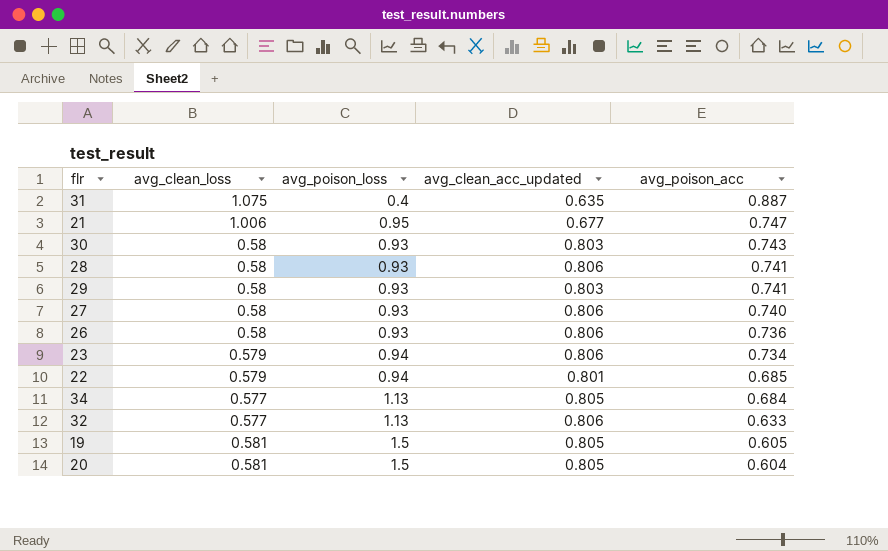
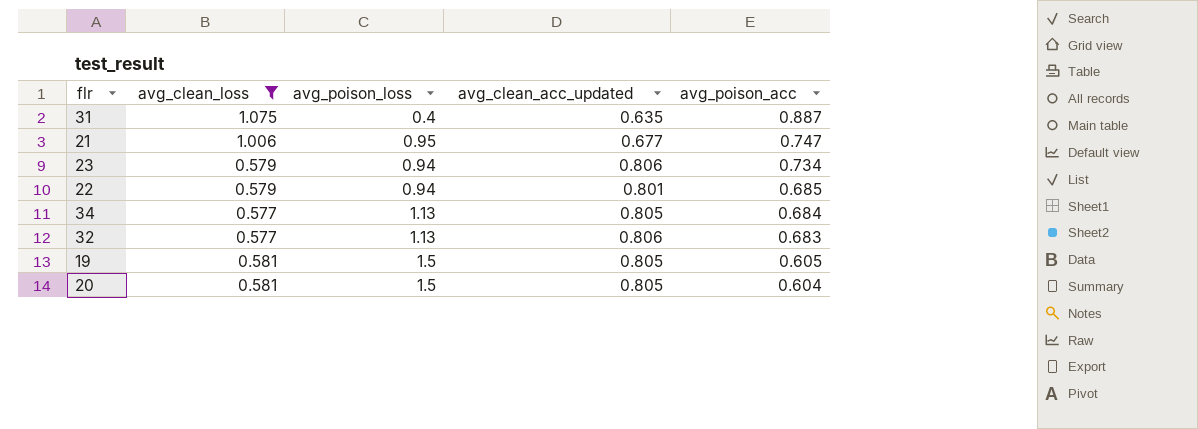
filter: none -> avg_clean_loss != 0.58
32 | avg_poison_acc: 0.633 -> 0.683

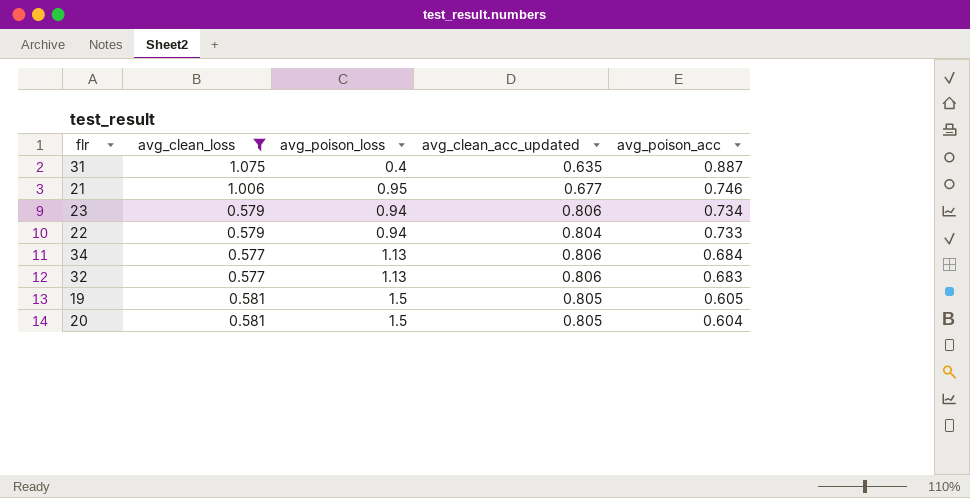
21 | avg_poison_acc: 0.747 -> 0.746
22 | avg_clean_acc_updated: 0.801 -> 0.804
22 | avg_poison_acc: 0.685 -> 0.733
34 | avg_clean_acc_updated: 0.805 -> 0.806

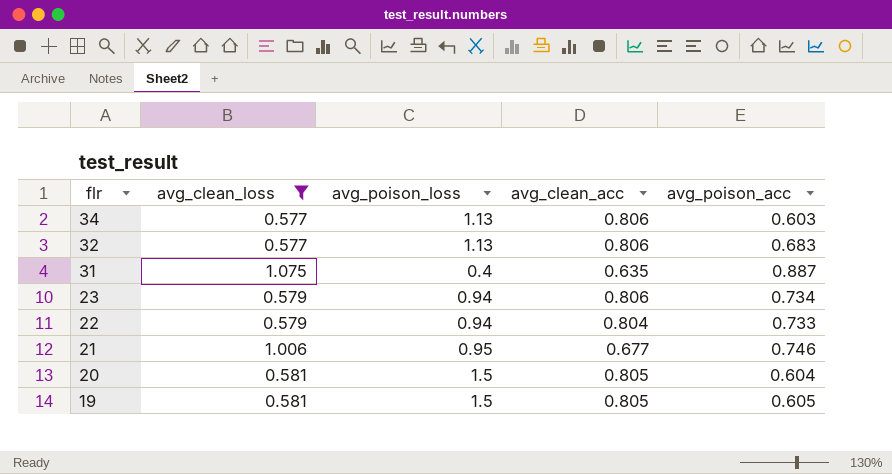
row order: avg_poison_acc descending -> flr descending
column name: avg_clean_acc_updated -> avg_clean_acc
34 | avg_poison_acc: 0.684 -> 0.603

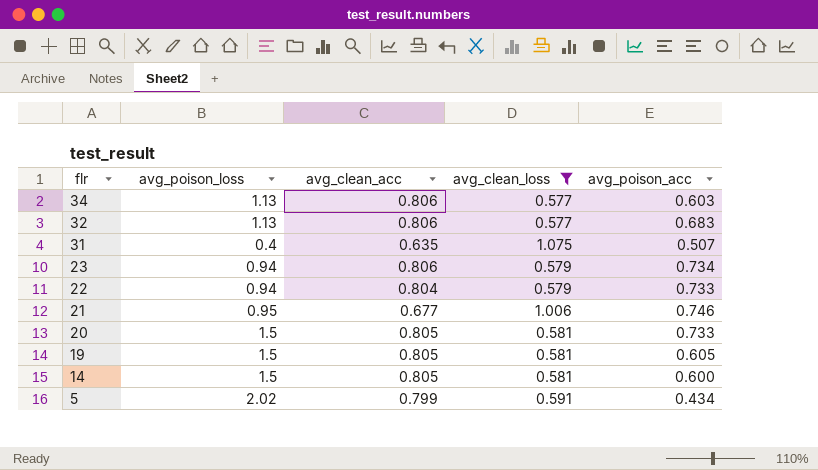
column avg_clean_loss | position: 2 -> 4
31 | avg_poison_acc: 0.887 -> 0.507
20 | avg_poison_acc: 0.604 -> 0.733
row 14: none -> 1.5 | 0.805 | 0.581 | 0.600
row 5: none -> 2.02 | 0.799 | 0.591 | 0.434

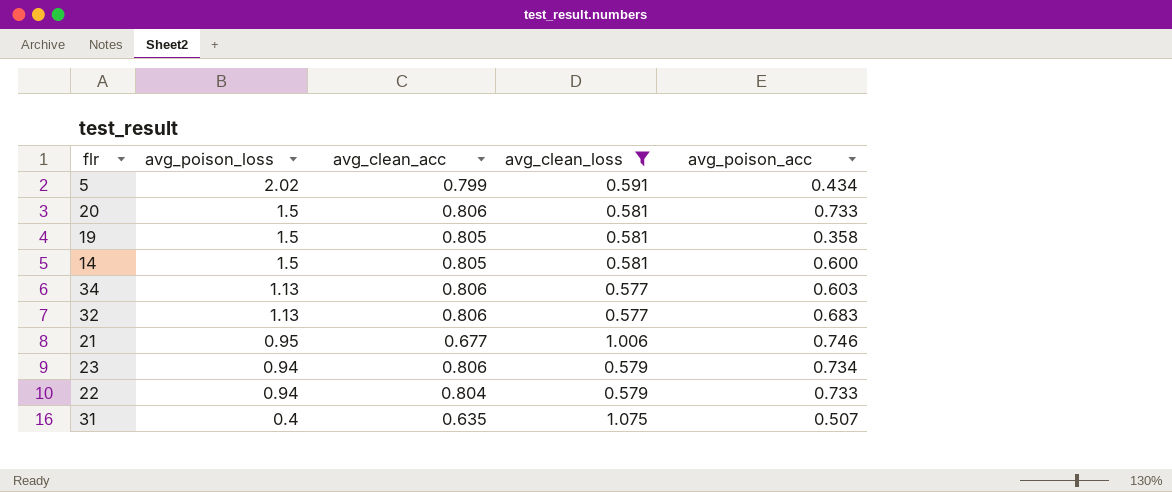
row order: flr descending -> avg_poison_loss descending
20 | avg_clean_acc: 0.805 -> 0.806
19 | avg_poison_acc: 0.605 -> 0.358

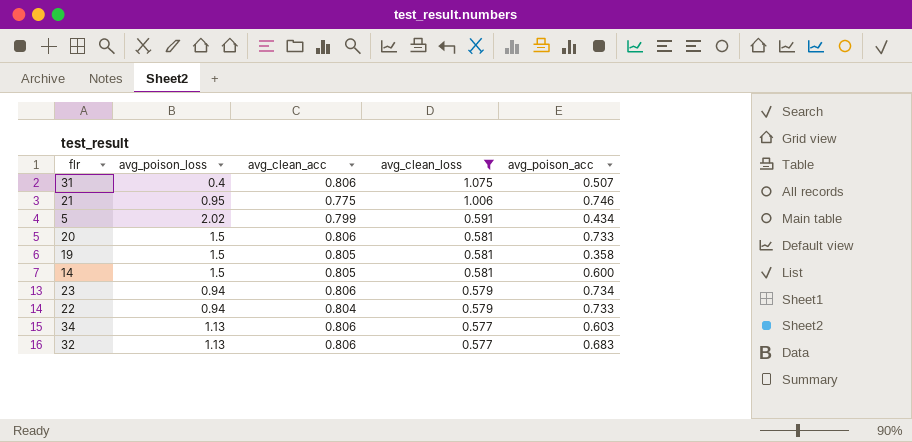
row order: avg_poison_loss descending -> avg_clean_loss descending
31 | avg_clean_acc: 0.635 -> 0.806
21 | avg_clean_acc: 0.677 -> 0.775

